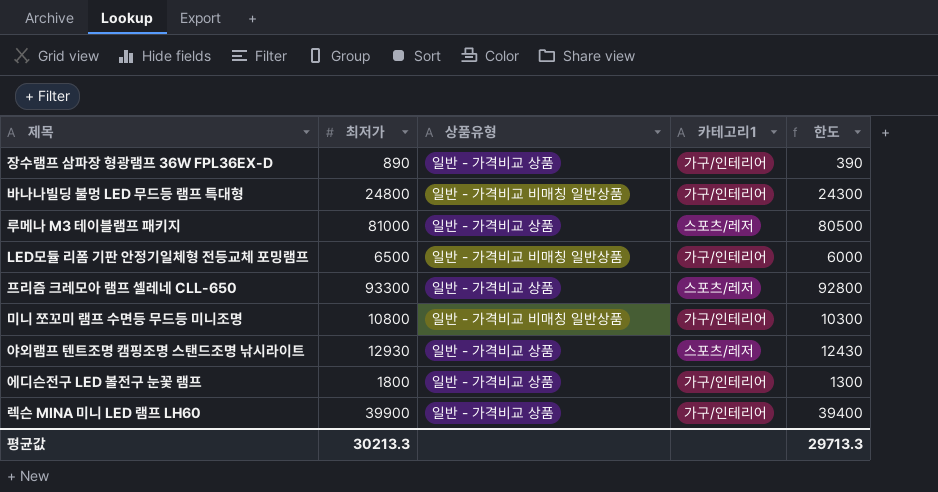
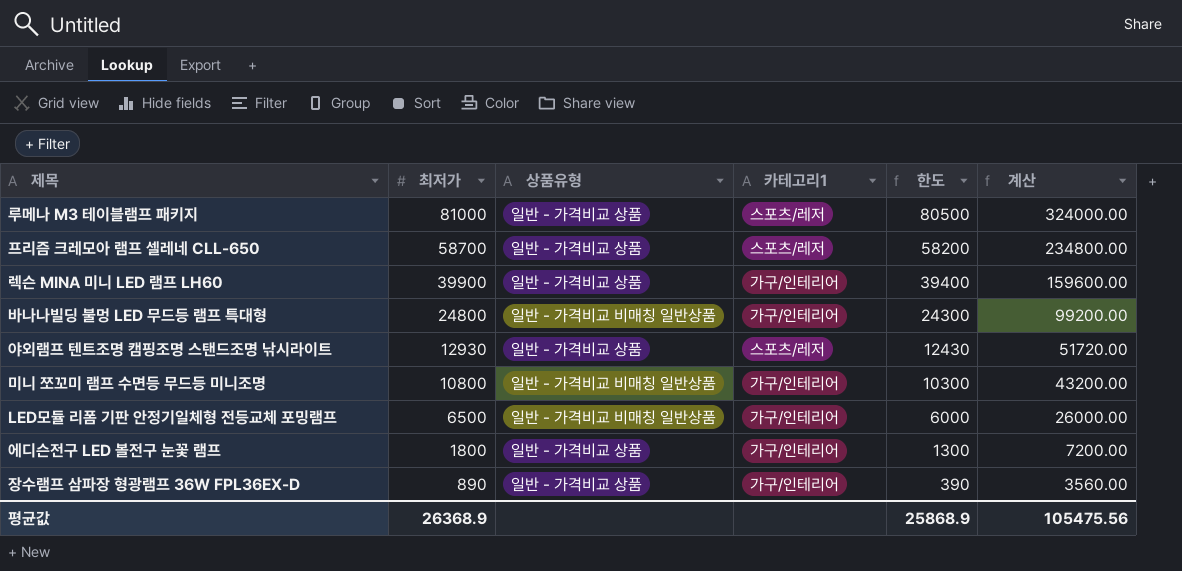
row order: none -> 최저가 descending
column 계산 | formula: none -> [최저가] * 4
프리즘 크레모아 램프 셀레네 CLL-650 | 최저가: 93300 -> 58700
프리즘 크레모아 램프 셀레네 CLL-650 | 한도: 92800 -> 58200
평균값 | 최저가: 30213.3 -> 26368.9
평균값 | 한도: 29713.3 -> 25868.9

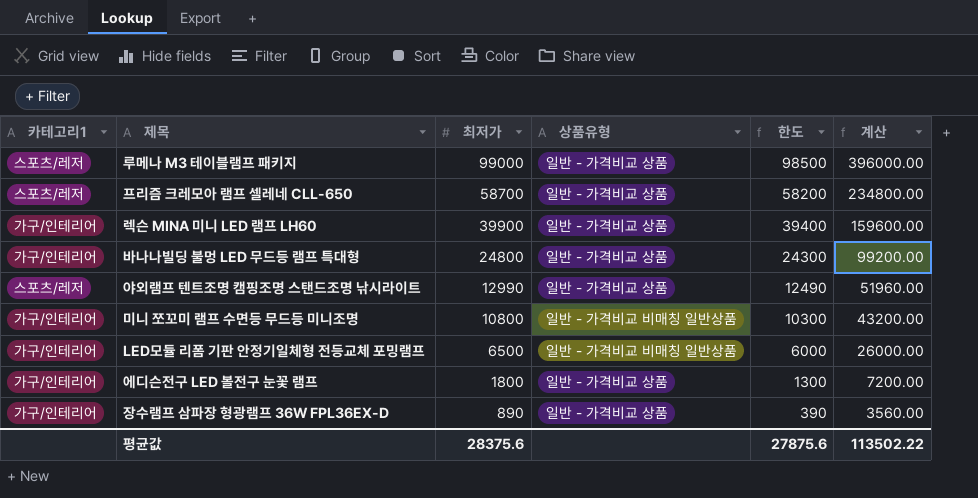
column 카테고리1 | position: 4 -> 1
루메나 M3 테이블램프 패키지 | 최저가: 81000 -> 99000
루메나 M3 테이블램프 패키지 | 한도: 80500 -> 98500
루메나 M3 테이블램프 패키지 | 계산: 324000.00 -> 396000.00
바나나빌딩 불멍 LED 무드등 램프 특대형 | 상품유형: 일반 - 가격비교 비매칭 일반상품 -> 일반 - 가격비교 상품
야외램프 텐트조명 캠핑조명 스탠드조명 낚시라이트 | 최저가: 12930 -> 12990
야외램프 텐트조명 캠핑조명 스탠드조명 낚시라이트 | 한도: 12430 -> 12490
야외램프 텐트조명 캠핑조명 스탠드조명 낚시라이트 | 계산: 51720.00 -> 51960.00
평균값 | 최저가: 26368.9 -> 28375.6
평균값 | 한도: 25868.9 -> 27875.6
평균값 | 계산: 105475.56 -> 113502.22

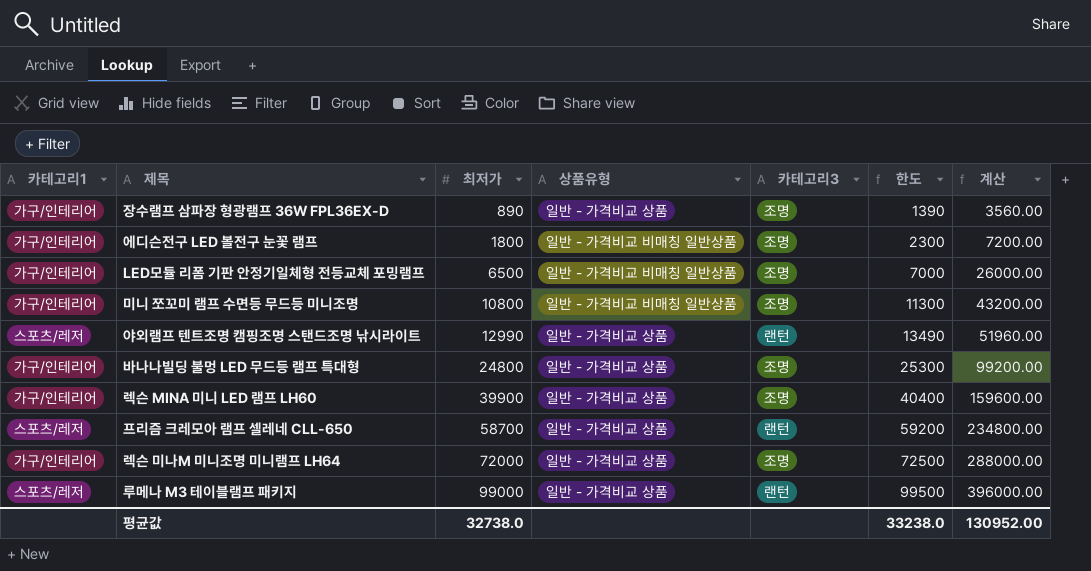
row order: 최저가 descending -> 최저가 ascending
column 카테고리3 | position: none -> 5
column 한도 | formula: [최저가] - 500 -> [최저가] + 500
에디슨전구 LED 볼전구 눈꽃 램프 | 상품유형: 일반 - 가격비교 상품 -> 일반 - 가격비교 비매칭 일반상품
row 렉슨 미나M 미니조명 미니램프 LH64: none -> 가구/인테리어 | 72000 | 일반 - 가격비교 상품 | 조명 | 72500 | 288000.00
평균값 | 최저가: 28375.6 -> 32738.0
평균값 | 한도: 27875.6 -> 33238.0
평균값 | 계산: 113502.22 -> 130952.00

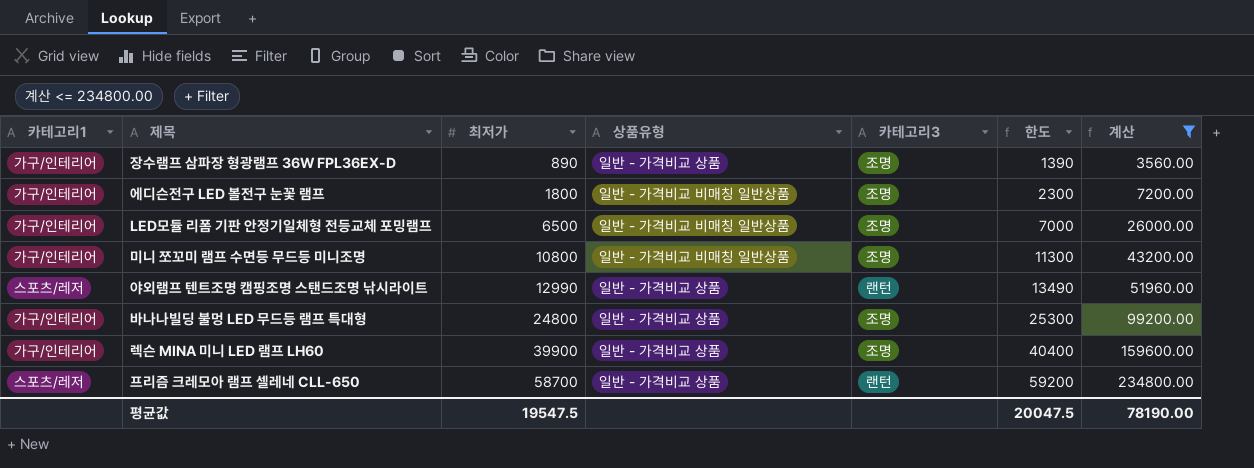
filter: none -> 계산 <= 234800.00
평균값 | 최저가: 32738.0 -> 19547.5
평균값 | 한도: 33238.0 -> 20047.5
평균값 | 계산: 130952.00 -> 78190.00

